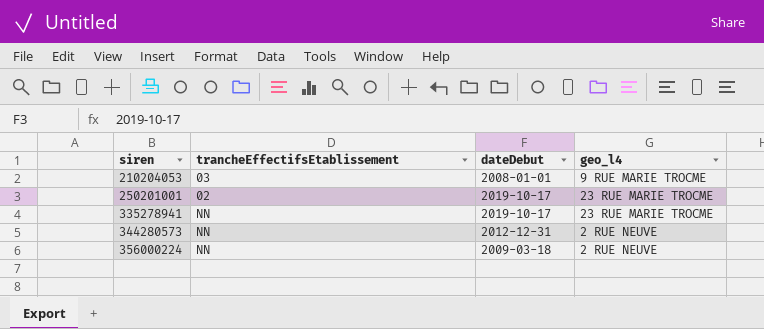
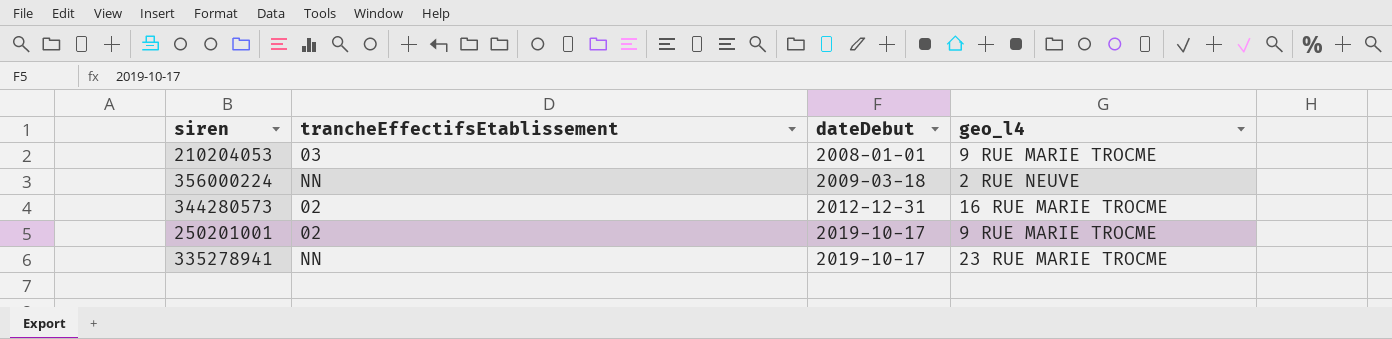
row order: siren ascending -> dateDebut ascending
344280573 | trancheEffectifsEtablissement: NN -> 02
344280573 | geo_l4: 2 RUE NEUVE -> 16 RUE MARIE TROCME
250201001 | geo_l4: 23 RUE MARIE TROCME -> 9 RUE MARIE TROCME

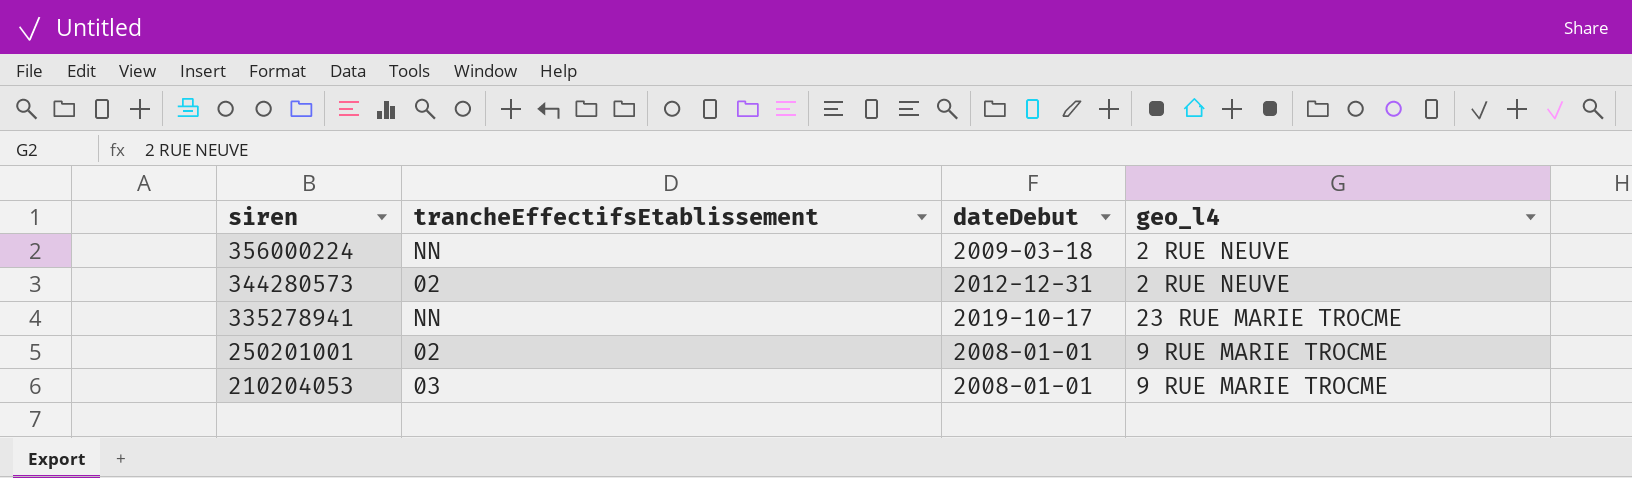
row order: dateDebut ascending -> siren descending
344280573 | geo_l4: 16 RUE MARIE TROCME -> 2 RUE NEUVE
250201001 | dateDebut: 2019-10-17 -> 2008-01-01

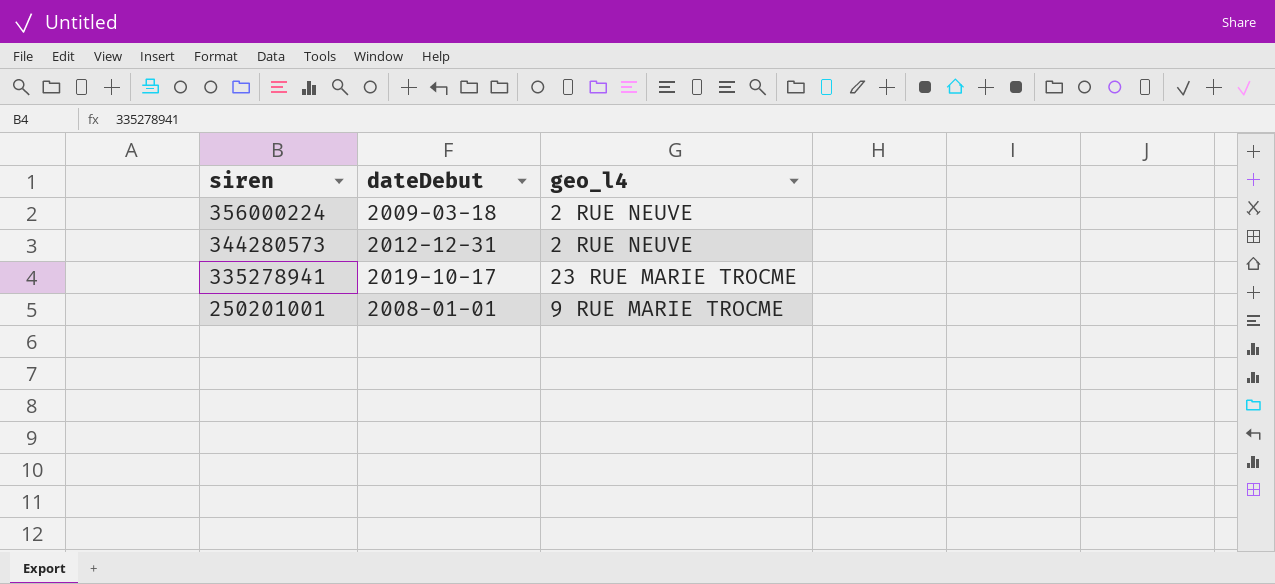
column trancheEffectifsEtablissement | position: 2 -> none
row 210204053: 03 | 2008-01-01 | 9 RUE MARIE TROCME -> none

